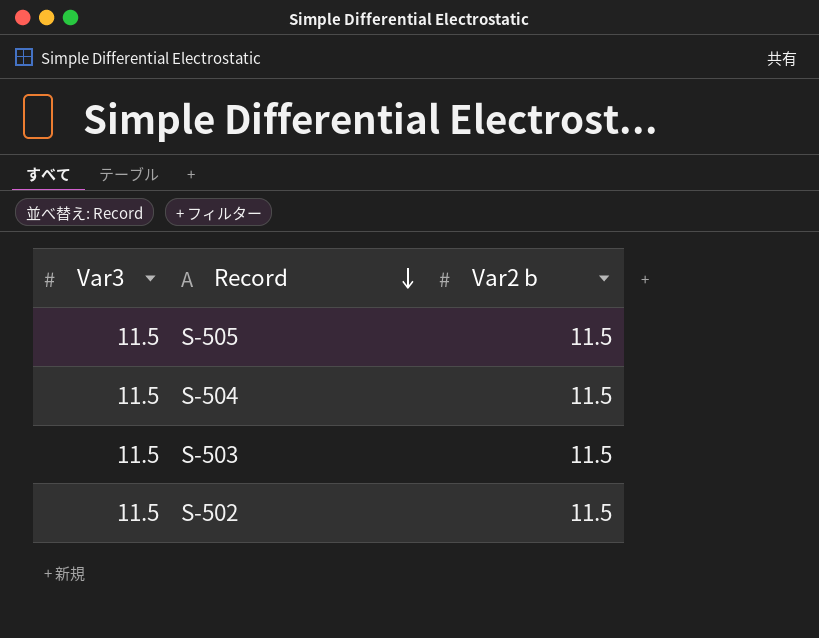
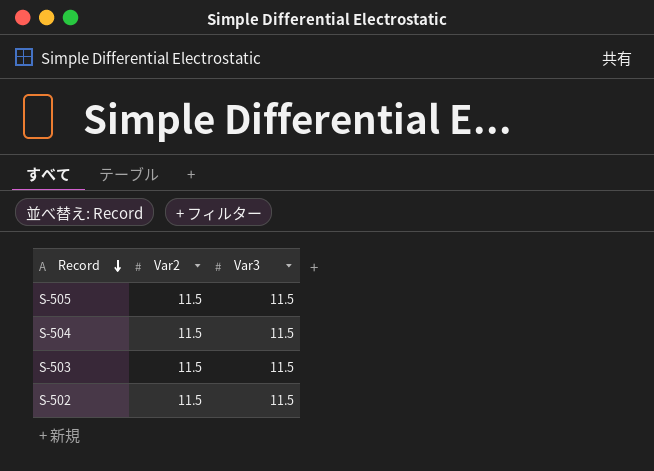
column name: Var2 b -> Var2
column Var3 | position: 1 -> 3

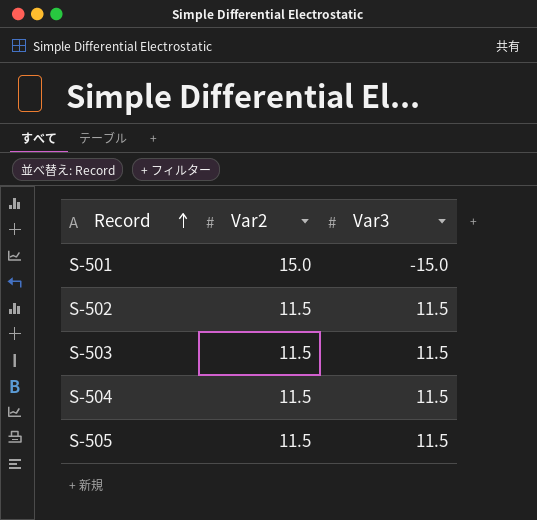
row order: Record descending -> Record ascending
row S-501: none -> 15.0 | -15.0

